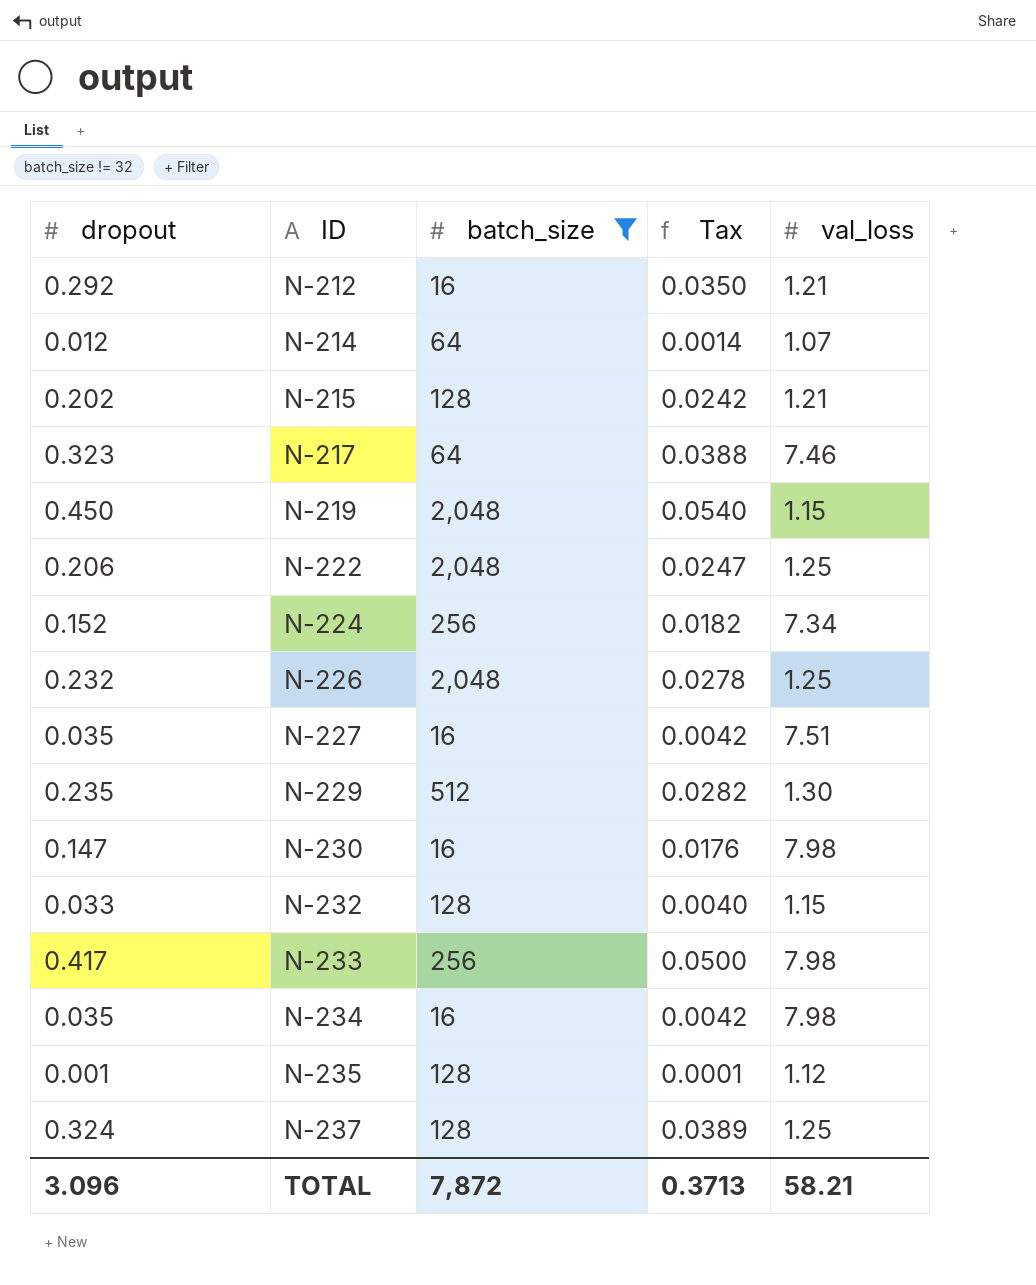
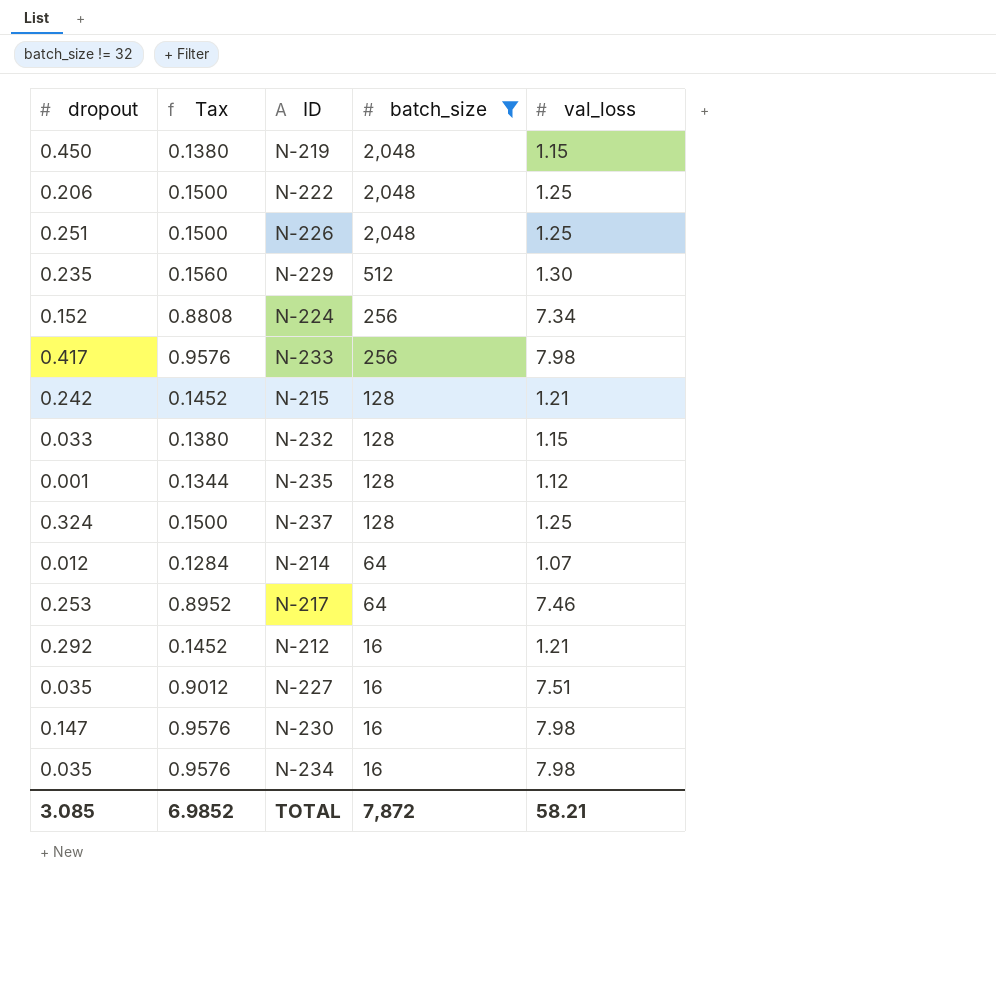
row order: ID ascending -> batch_size descending
column Tax | formula: [dropout] * 0.12 -> [val_loss] * 0.12
column Tax | position: 4 -> 2
N-226 | dropout: 0.232 -> 0.251
N-215 | dropout: 0.202 -> 0.242
N-217 | dropout: 0.323 -> 0.253
TOTAL | dropout: 3.096 -> 3.085
TOTAL | Tax: 0.3713 -> 6.9852

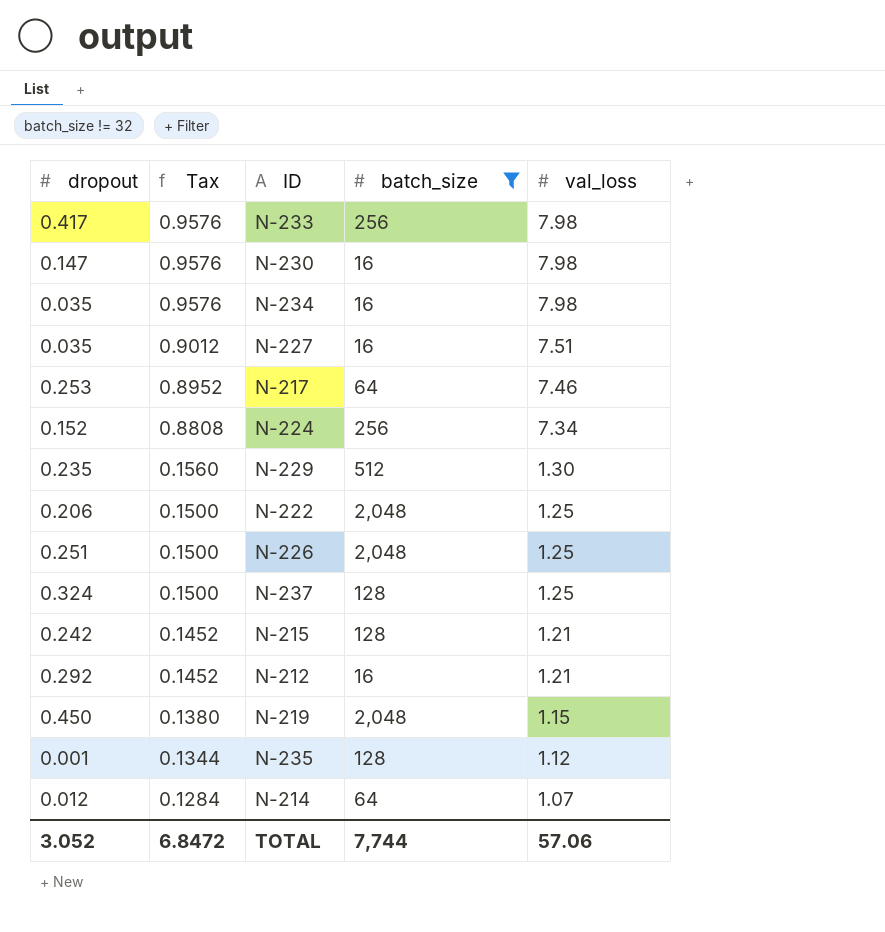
row order: batch_size descending -> Tax descending
row N-232: 0.033 | 0.1380 | 128 | 1.15 -> none
TOTAL | dropout: 3.085 -> 3.052
TOTAL | Tax: 6.9852 -> 6.8472
TOTAL | batch_size: 7,872 -> 7,744
TOTAL | val_loss: 58.21 -> 57.06

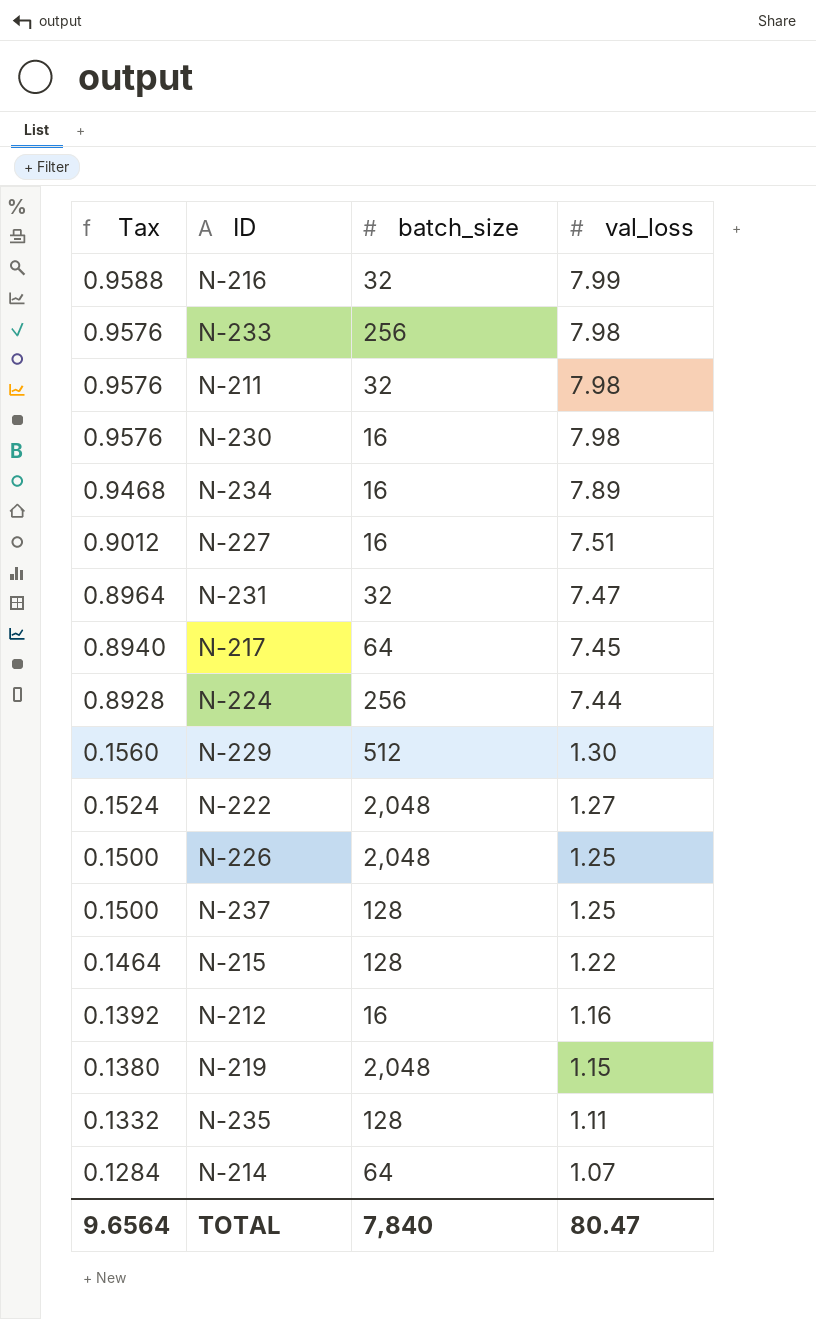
filter: batch_size != 32 -> none
column dropout | position: 1 -> none
N-234 | Tax: 0.9576 -> 0.9468
N-234 | val_loss: 7.98 -> 7.89
N-217 | Tax: 0.8952 -> 0.8940
N-217 | val_loss: 7.46 -> 7.45
N-224 | Tax: 0.8808 -> 0.8928
N-224 | val_loss: 7.34 -> 7.44
N-222 | Tax: 0.1500 -> 0.1524
N-222 | val_loss: 1.25 -> 1.27
N-215 | Tax: 0.1452 -> 0.1464
N-215 | val_loss: 1.21 -> 1.22
N-212 | Tax: 0.1452 -> 0.1392
N-212 | val_loss: 1.21 -> 1.16
N-235 | Tax: 0.1344 -> 0.1332
N-235 | val_loss: 1.12 -> 1.11
TOTAL | Tax: 6.8472 -> 9.6564
TOTAL | batch_size: 7,744 -> 7,840
TOTAL | val_loss: 57.06 -> 80.47

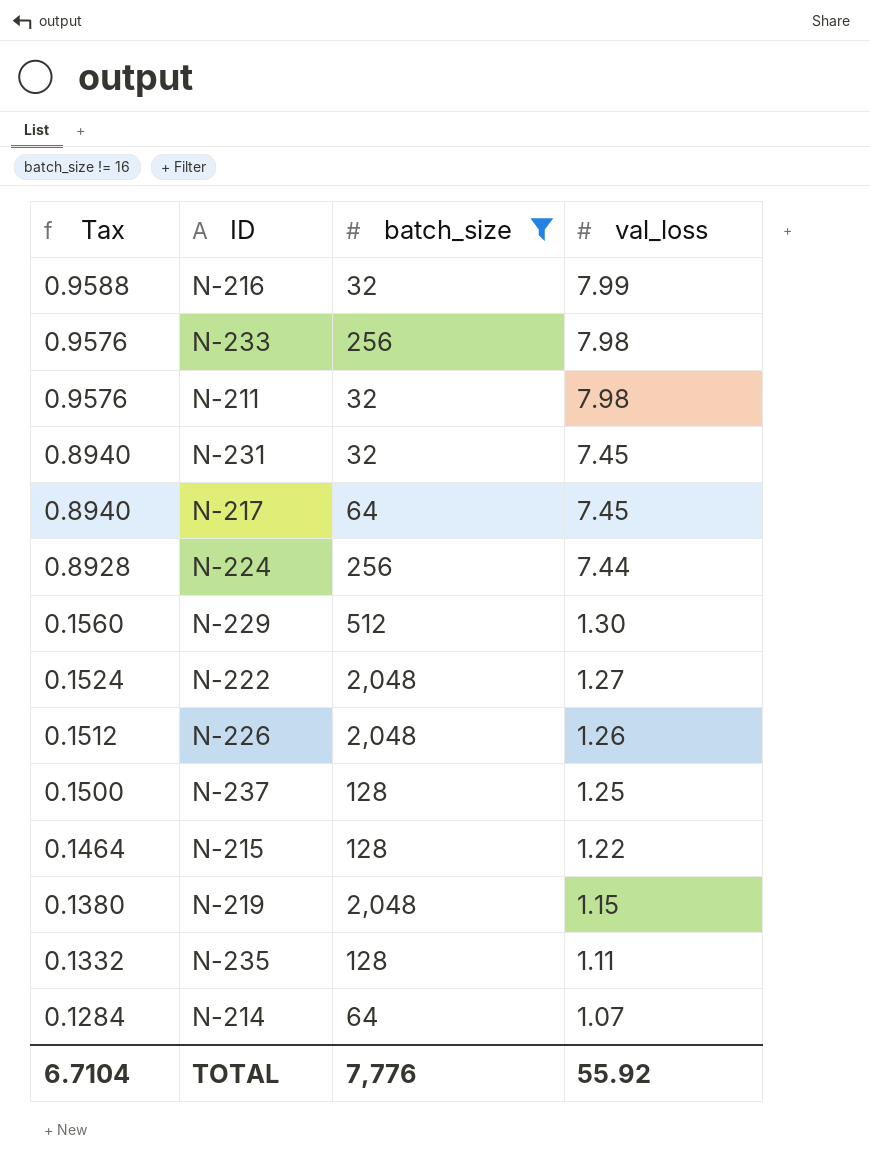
filter: none -> batch_size != 16
N-231 | Tax: 0.8964 -> 0.8940
N-231 | val_loss: 7.47 -> 7.45
N-226 | Tax: 0.1500 -> 0.1512
N-226 | val_loss: 1.25 -> 1.26
TOTAL | Tax: 9.6564 -> 6.7104
TOTAL | batch_size: 7,840 -> 7,776
TOTAL | val_loss: 80.47 -> 55.92

